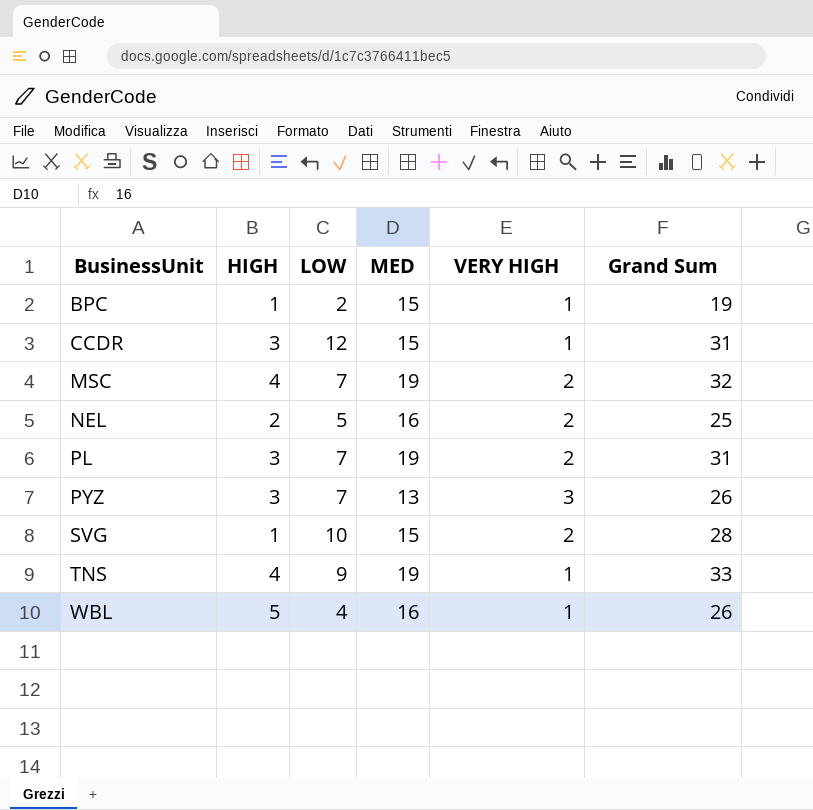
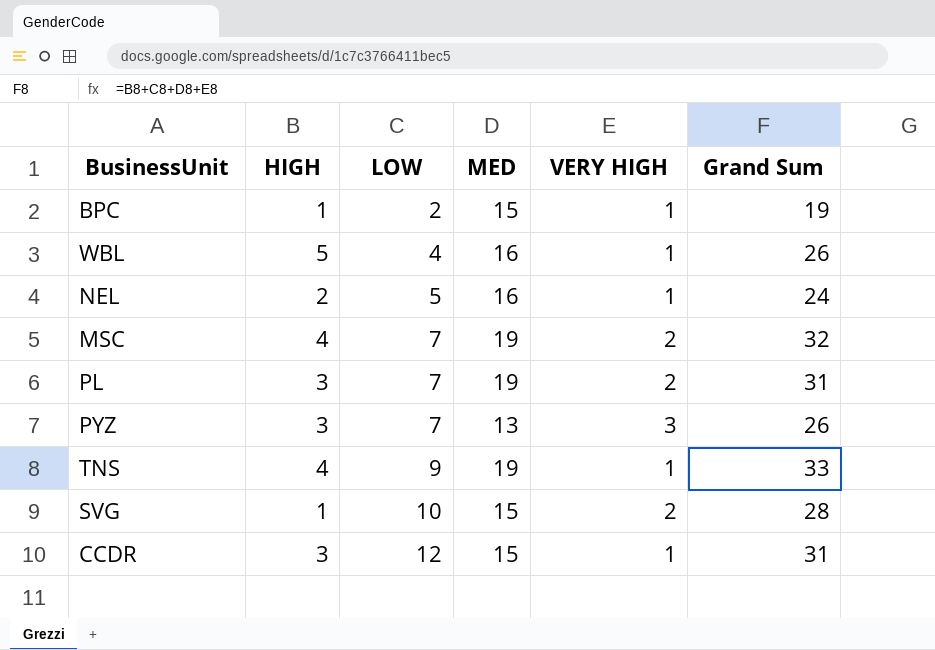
row order: BusinessUnit ascending -> LOW ascending
NEL | VERY HIGH: 2 -> 1
NEL | Grand Sum: 25 -> 24

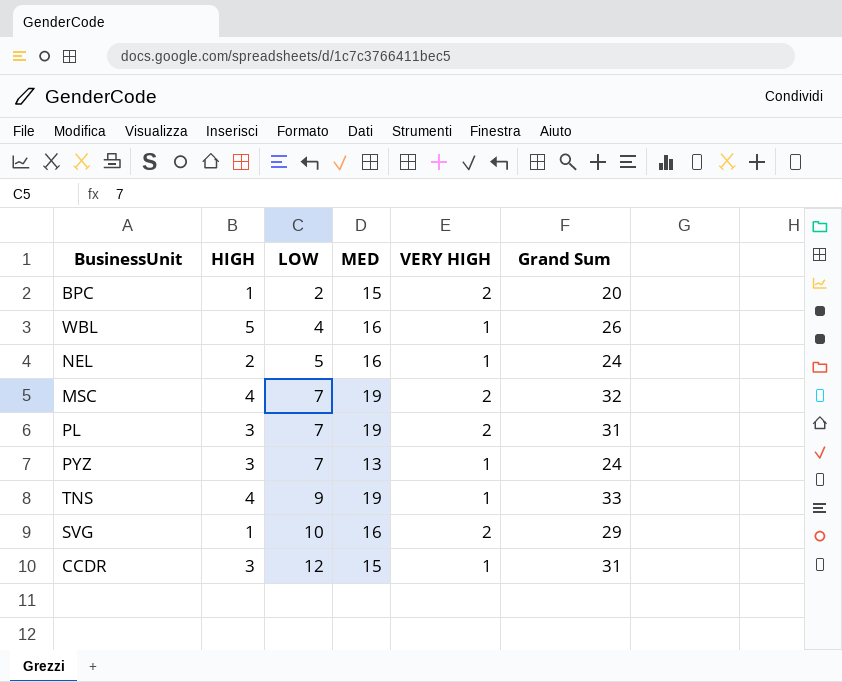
BPC | VERY HIGH: 1 -> 2
BPC | Grand Sum: 19 -> 20
PYZ | VERY HIGH: 3 -> 1
PYZ | Grand Sum: 26 -> 24
SVG | MED: 15 -> 16
SVG | Grand Sum: 28 -> 29

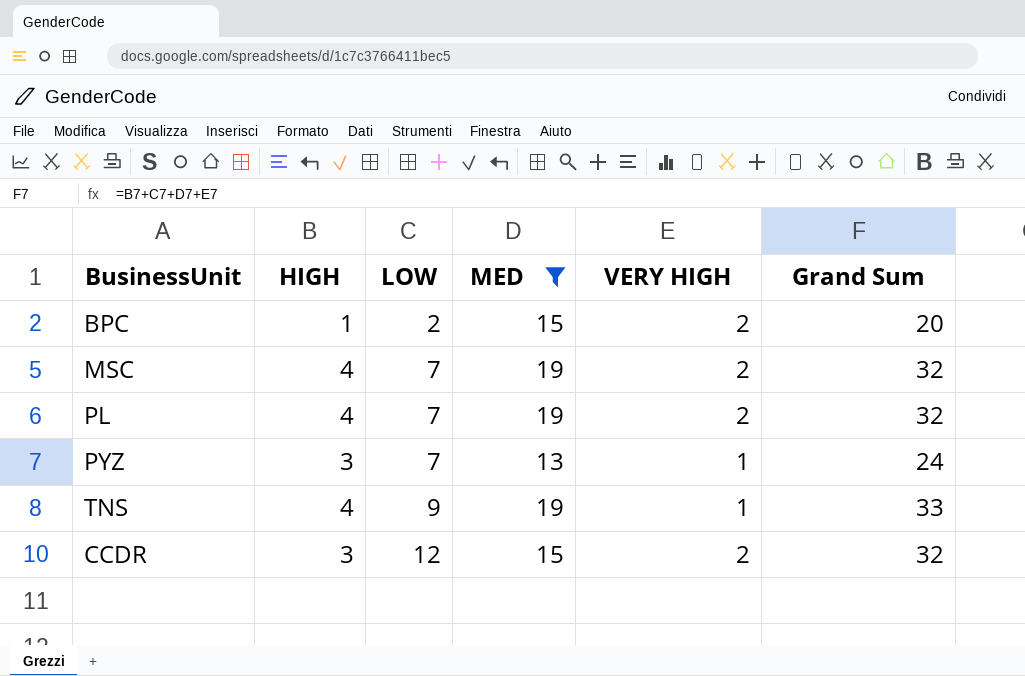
filter: none -> MED != 16
PL | HIGH: 3 -> 4
PL | Grand Sum: 31 -> 32
CCDR | VERY HIGH: 1 -> 2
CCDR | Grand Sum: 31 -> 32

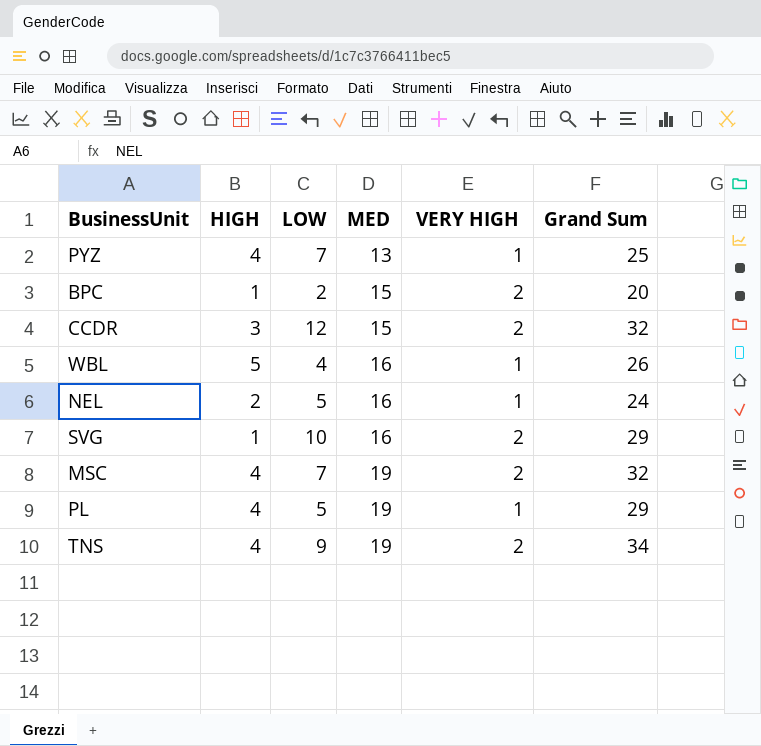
filter: MED != 16 -> none
row order: LOW ascending -> MED ascending
PYZ | HIGH: 3 -> 4
PYZ | Grand Sum: 24 -> 25
PL | LOW: 7 -> 5
PL | VERY HIGH: 2 -> 1
PL | Grand Sum: 32 -> 29
TNS | VERY HIGH: 1 -> 2
TNS | Grand Sum: 33 -> 34

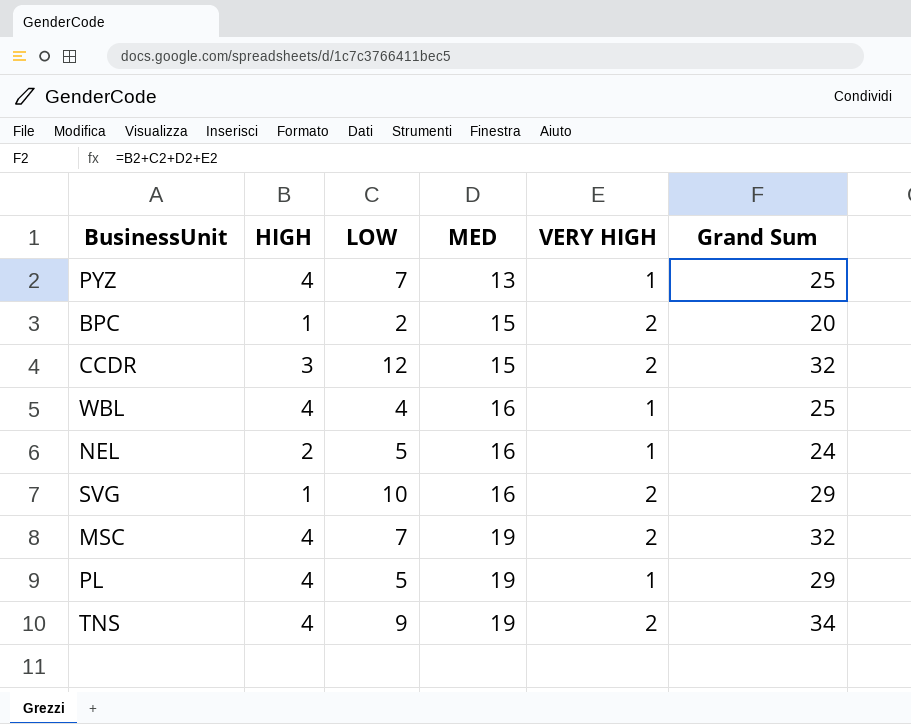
WBL | HIGH: 5 -> 4
WBL | Grand Sum: 26 -> 25

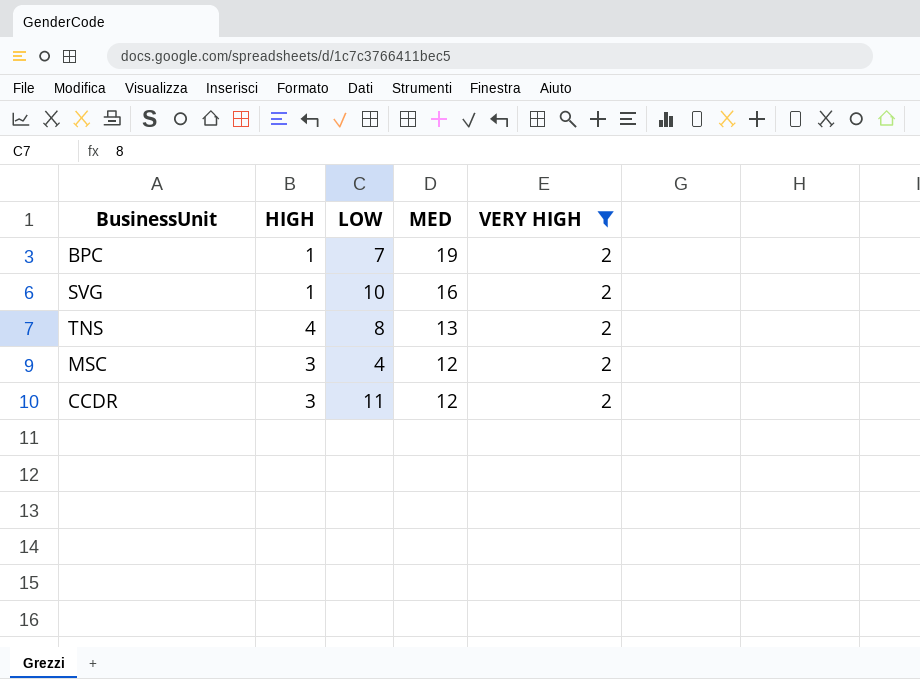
filter: none -> VERY HIGH = 2
row order: MED ascending -> MED descending
column Grand Sum | formula: [HIGH] + [LOW] + [MED] + [VERY HIGH] -> none
BPC | LOW: 2 -> 7
BPC | MED: 15 -> 19
TNS | LOW: 9 -> 8
TNS | MED: 19 -> 13
MSC | HIGH: 4 -> 3
MSC | LOW: 7 -> 4
MSC | MED: 19 -> 12
CCDR | LOW: 12 -> 11
CCDR | MED: 15 -> 12

